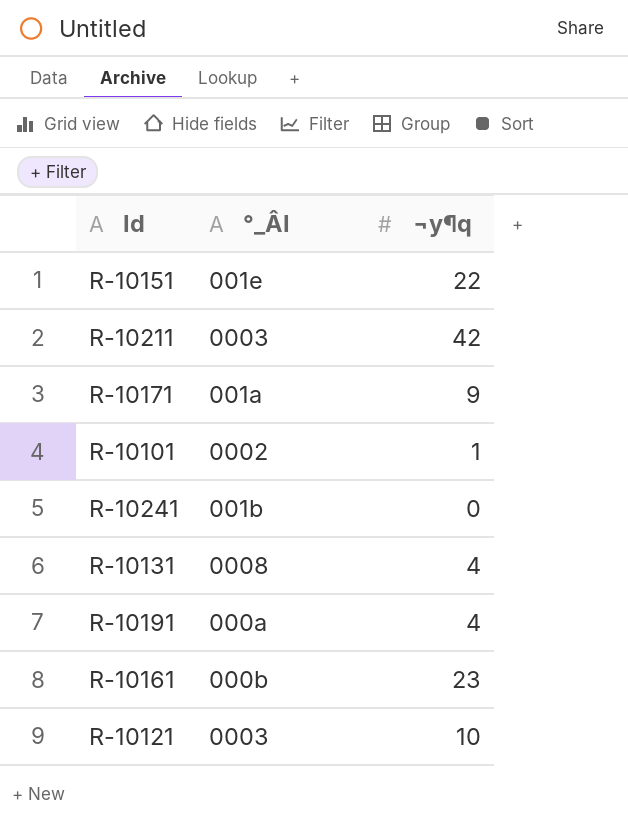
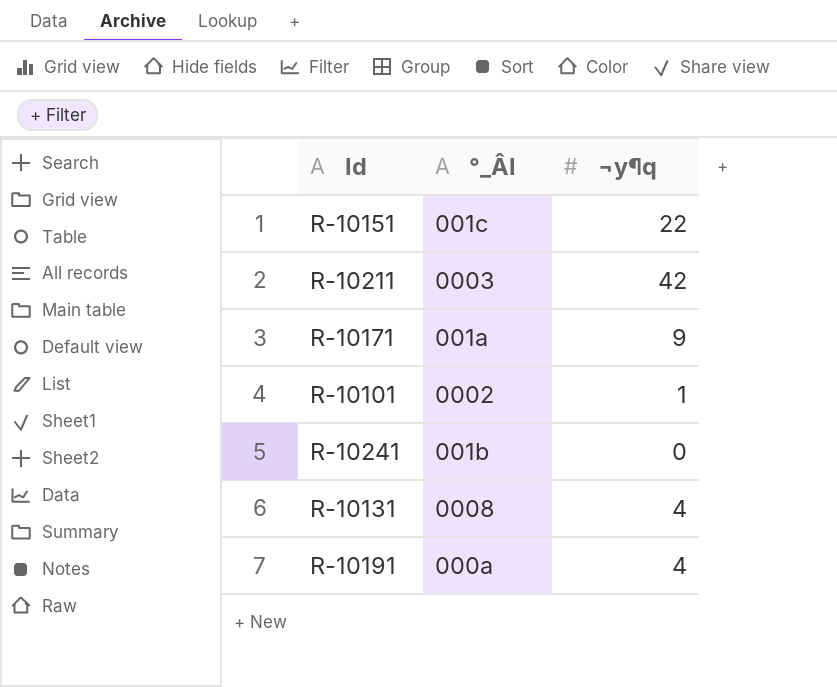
row R-10161: 000b | 23 -> none
row R-10121: 0003 | 10 -> none
R-10151 | °_ÂI: 001e -> 001c

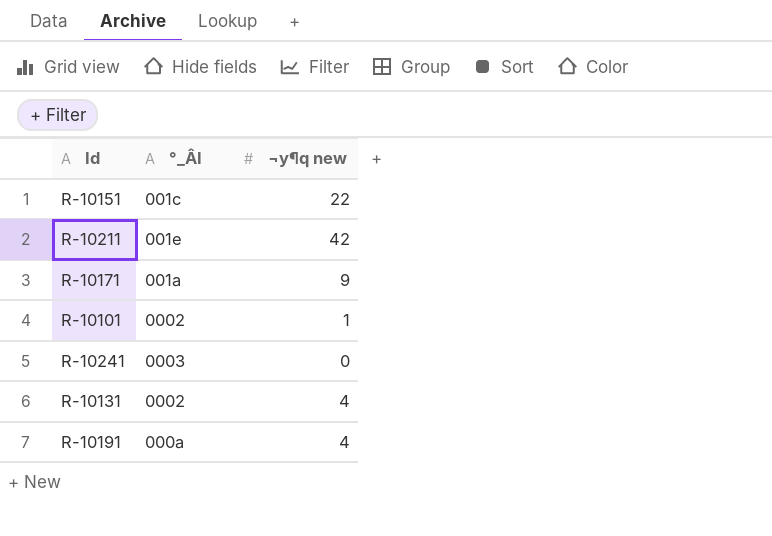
column name: ¬y¶q -> ¬y¶q new
R-10211 | °_ÂI: 0003 -> 001e
R-10241 | °_ÂI: 001b -> 0003
R-10131 | °_ÂI: 0008 -> 0002

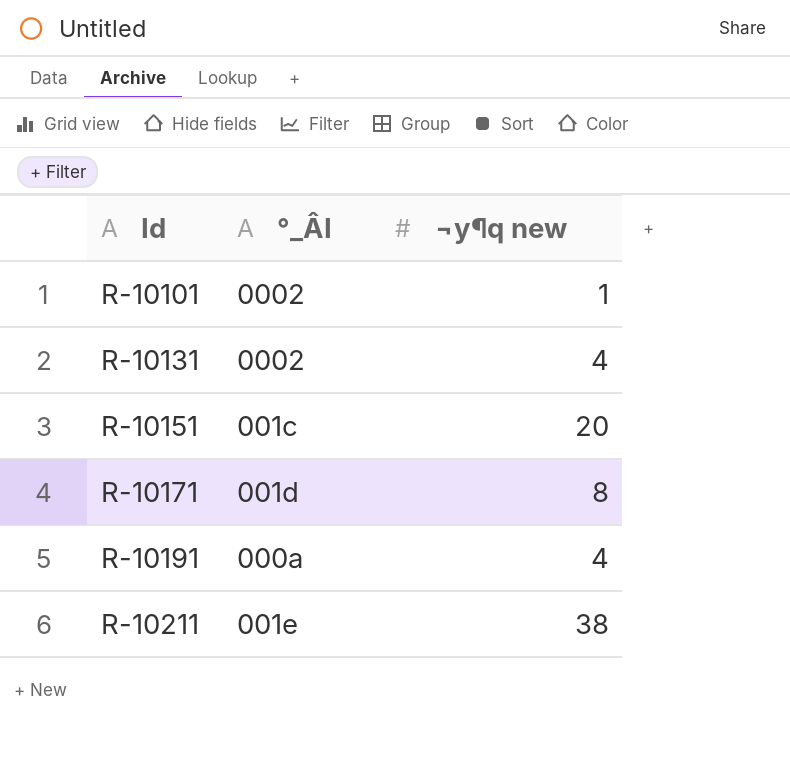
row order: none -> Id ascending
row R-10241: 0003 | 0 -> none
R-10151 | ¬y¶q new: 22 -> 20
R-10171 | °_ÂI: 001a -> 001d
R-10171 | ¬y¶q new: 9 -> 8
R-10211 | ¬y¶q new: 42 -> 38

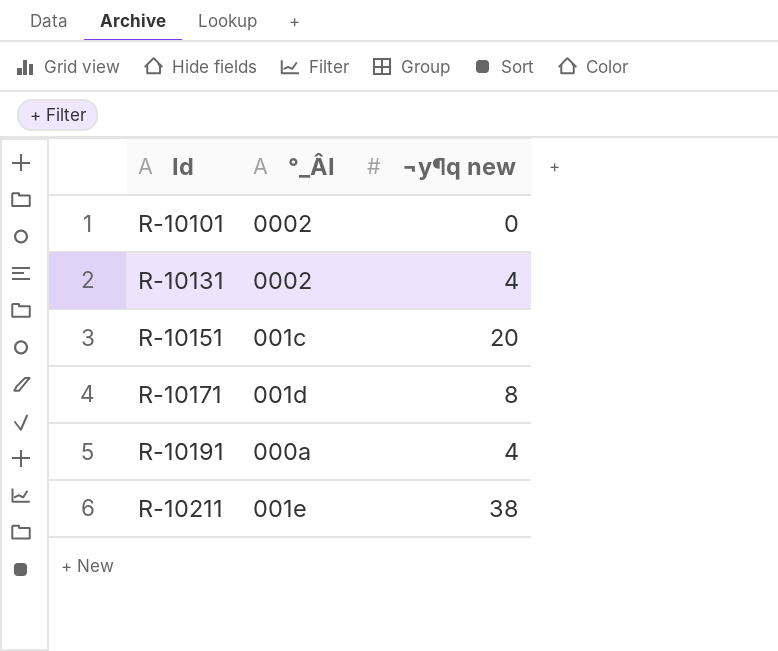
R-10101 | ¬y¶q new: 1 -> 0

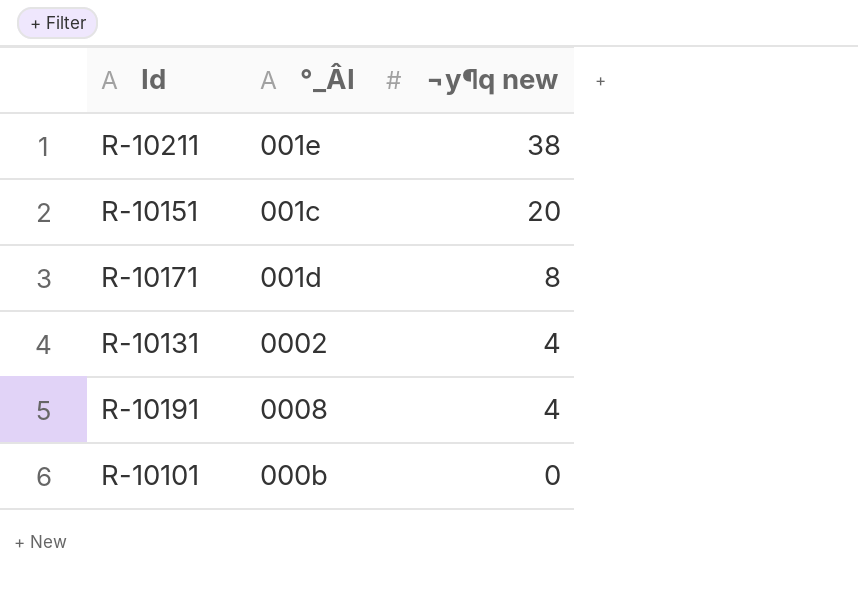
row order: Id ascending -> ¬y¶q new descending
R-10191 | °_ÂI: 000a -> 0008
R-10101 | °_ÂI: 0002 -> 000b

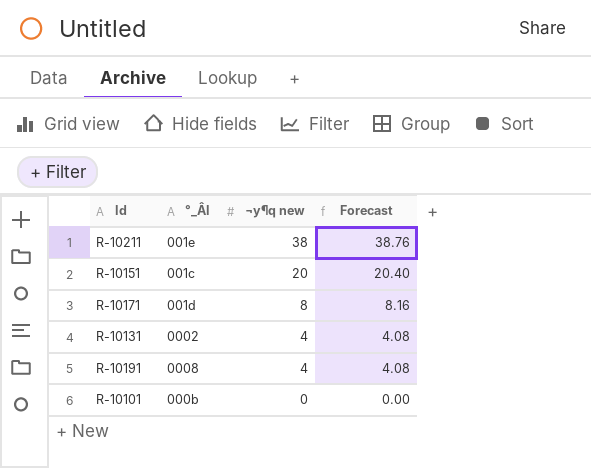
column Forecast | formula: none -> [¬y¶q new] * 1.02

